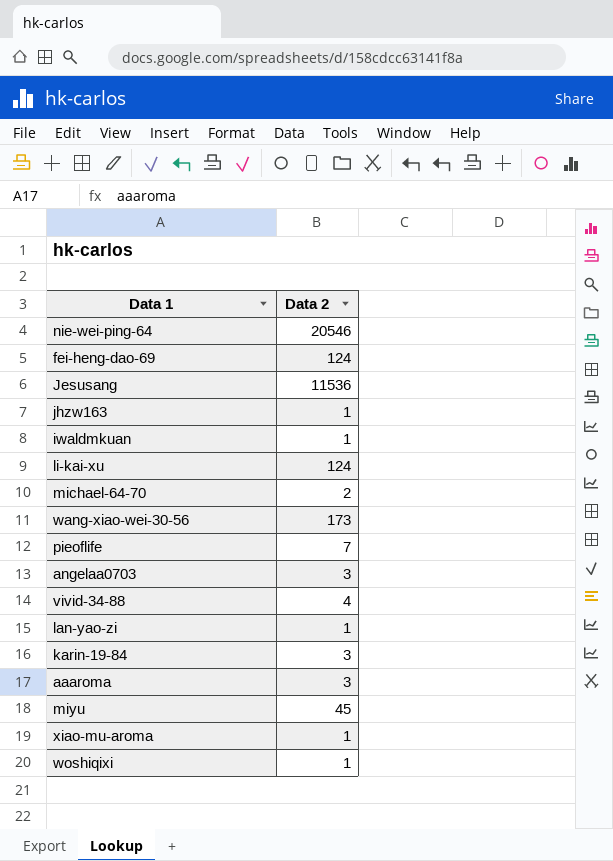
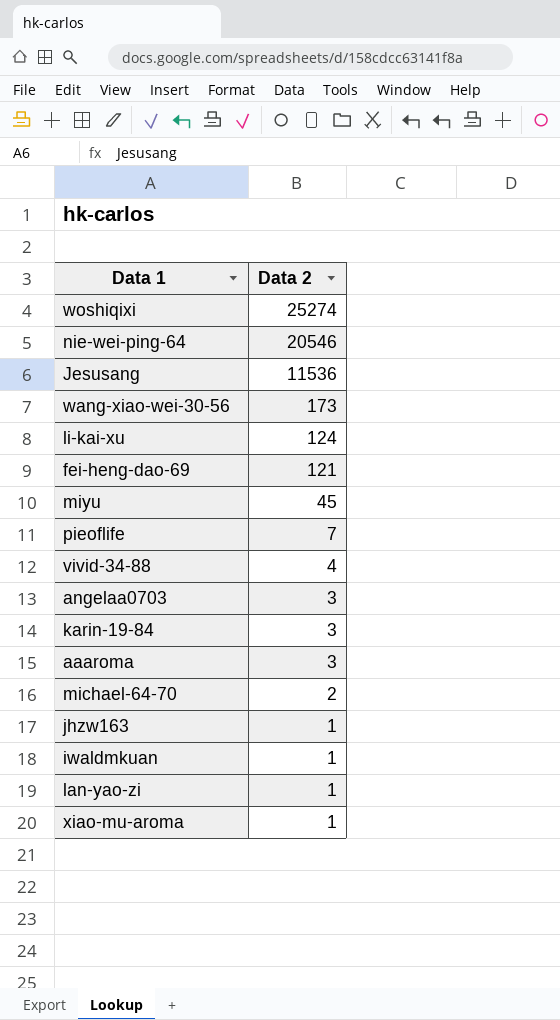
row order: none -> Data 2 descending
woshiqixi | Data 2: 1 -> 25274
fei-heng-dao-69 | Data 2: 124 -> 121

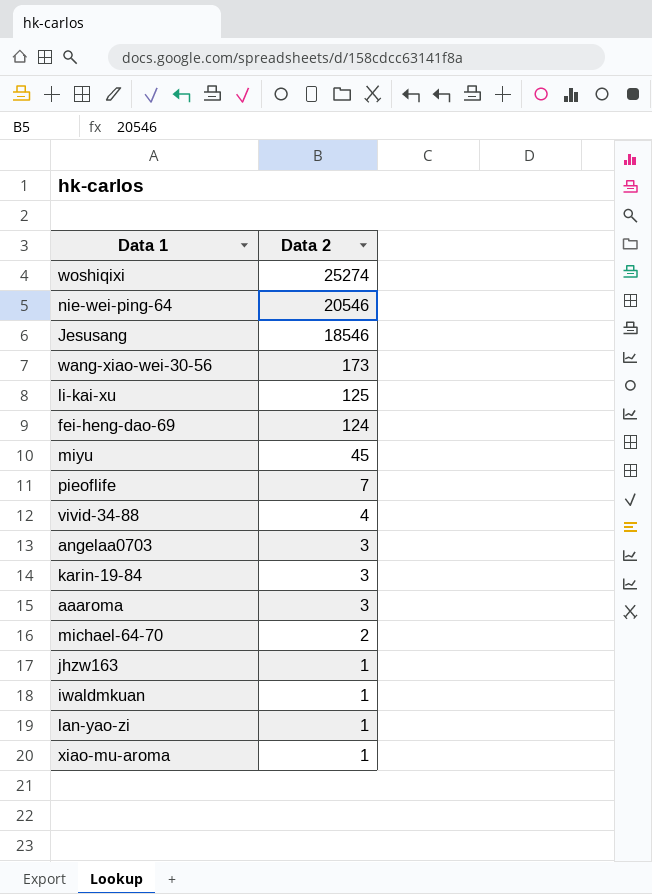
Jesusang | Data 2: 11536 -> 18546
li-kai-xu | Data 2: 124 -> 125
fei-heng-dao-69 | Data 2: 121 -> 124

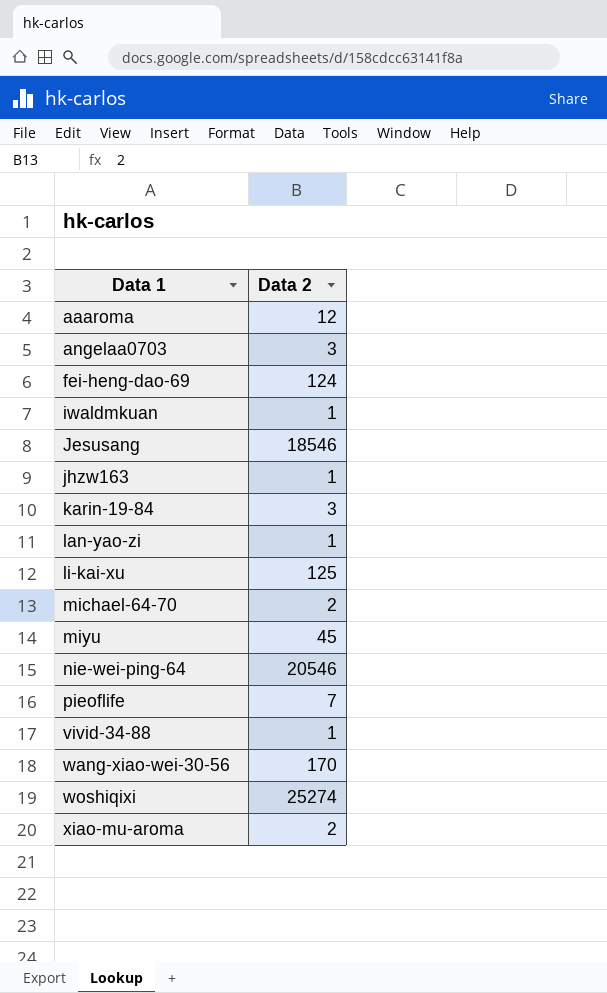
row order: Data 2 descending -> Data 1 ascending
aaaroma | Data 2: 3 -> 12
vivid-34-88 | Data 2: 4 -> 1
wang-xiao-wei-30-56 | Data 2: 173 -> 170
xiao-mu-aroma | Data 2: 1 -> 2

